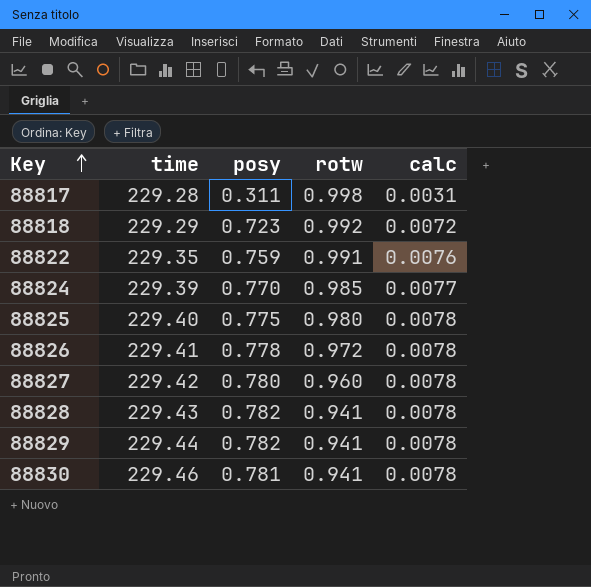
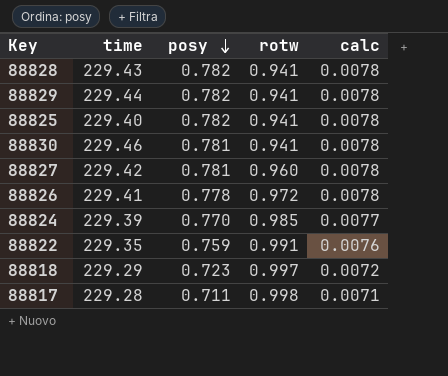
row order: Key ascending -> posy descending
88825 | posy: 0.775 -> 0.782
88825 | rotw: 0.980 -> 0.941
88827 | posy: 0.780 -> 0.781
88818 | rotw: 0.992 -> 0.997
88817 | posy: 0.311 -> 0.711
88817 | calc: 0.0031 -> 0.0071

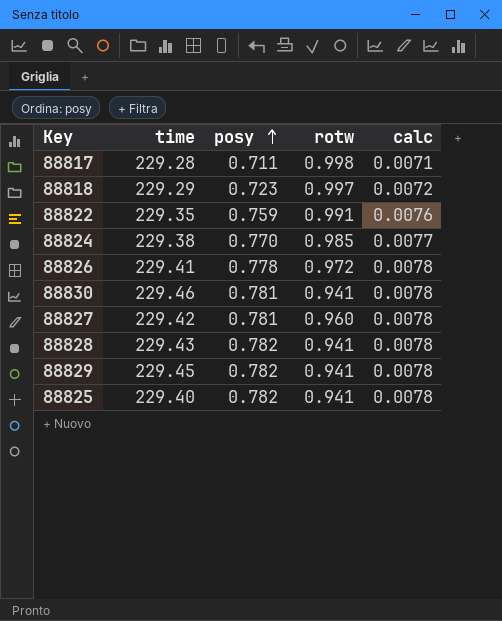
row order: posy descending -> posy ascending
88824 | time: 229.39 -> 229.38
88829 | time: 229.44 -> 229.45

